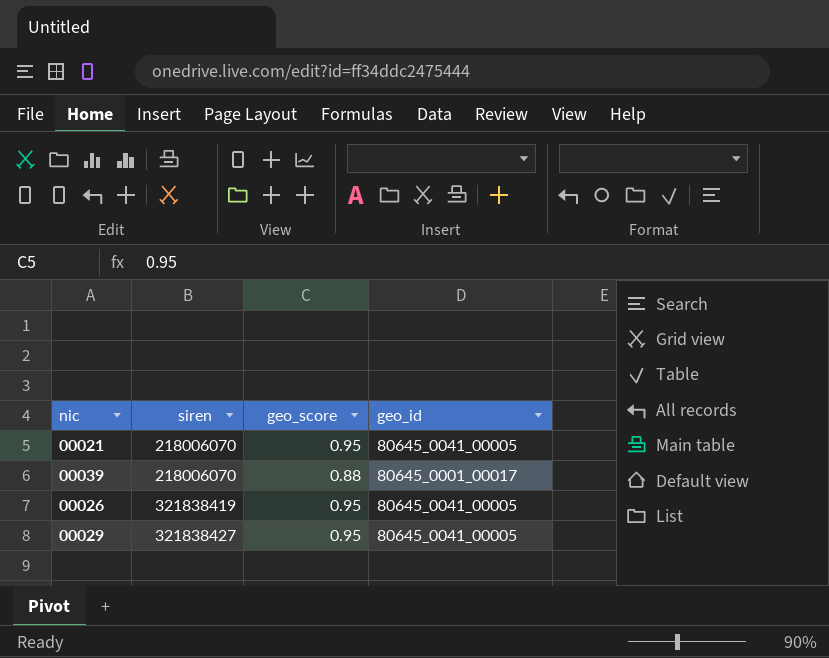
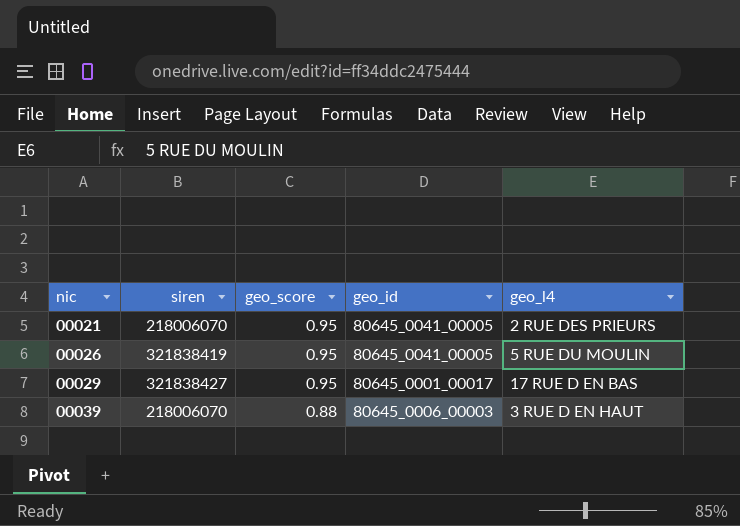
row order: siren ascending -> nic ascending
column geo_l4 | position: none -> 5
00029 | geo_id: 80645_0041_00005 -> 80645_0001_00017
00039 | geo_id: 80645_0001_00017 -> 80645_0006_00003

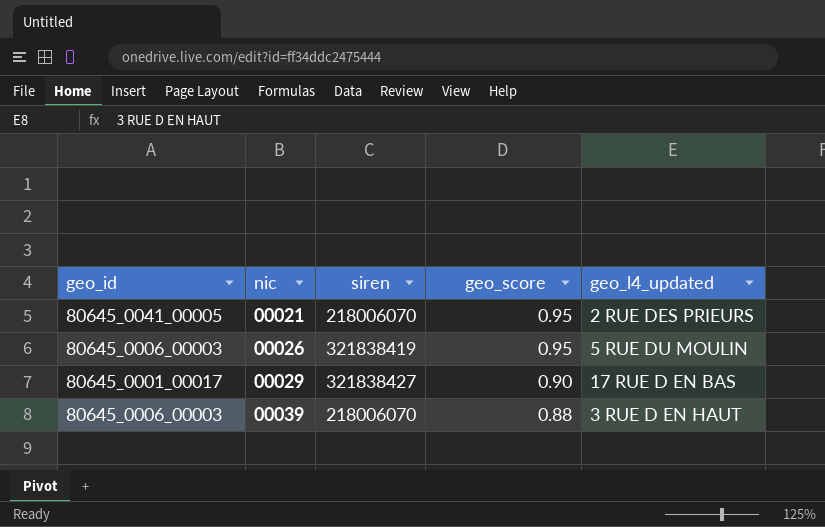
column geo_id | position: 4 -> 1
column name: geo_l4 -> geo_l4_updated
00026 | geo_id: 80645_0041_00005 -> 80645_0006_00003
00029 | geo_score: 0.95 -> 0.90

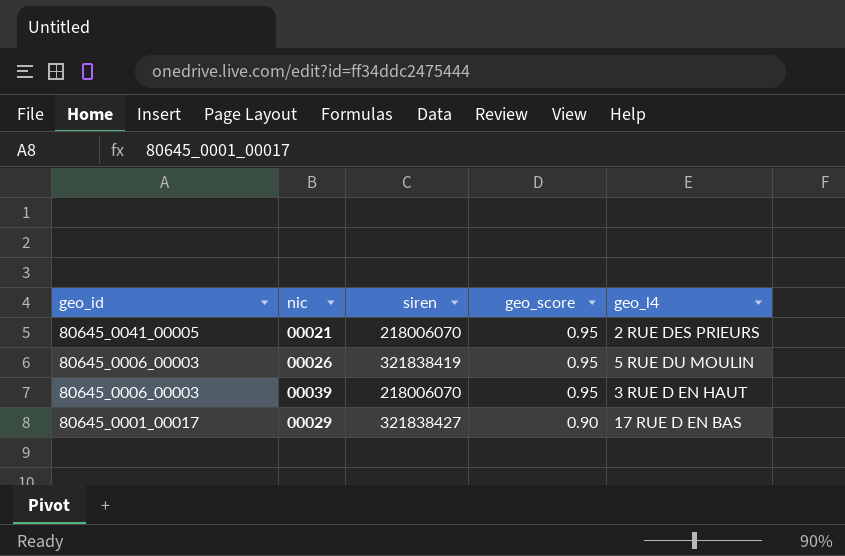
row order: nic ascending -> geo_id descending
column name: geo_l4_updated -> geo_l4
00039 | geo_score: 0.88 -> 0.95

